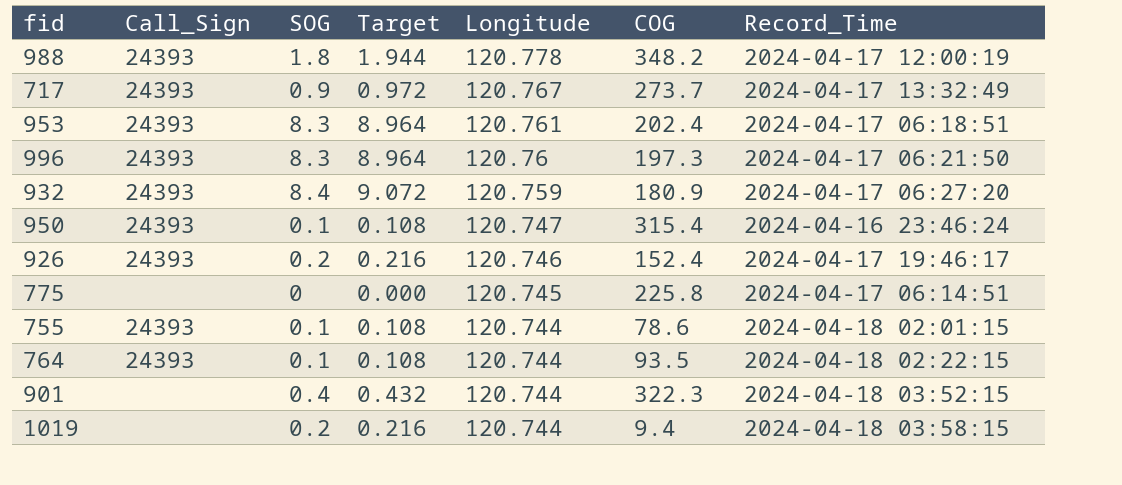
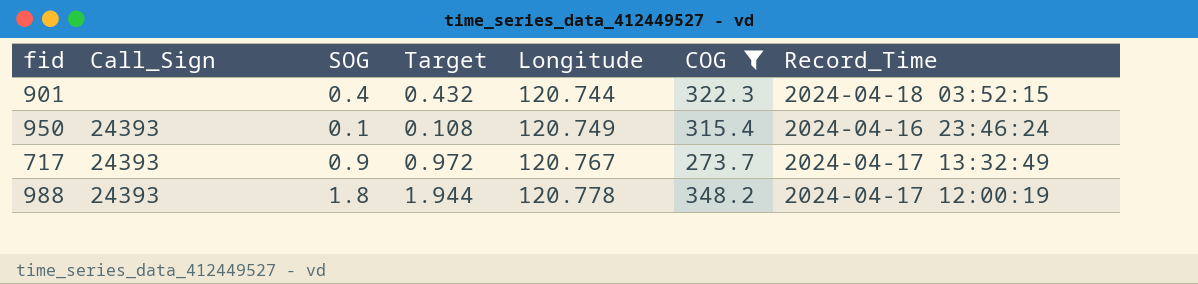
filter: none -> COG >= 273.7
row order: Longitude descending -> Longitude ascending
950 | Longitude: 120.747 -> 120.749

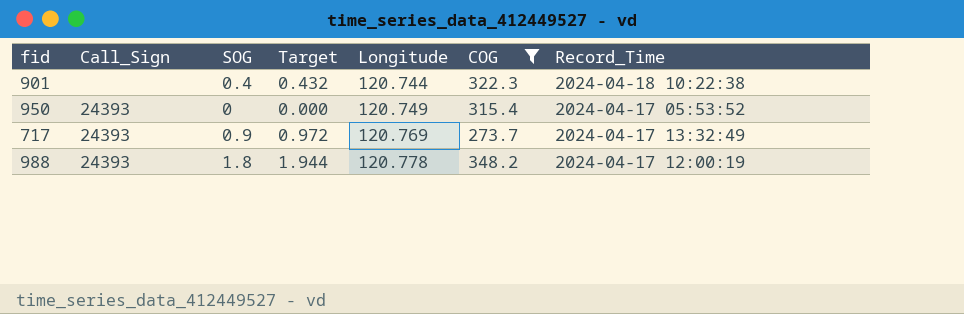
901 | Record_Time: 2024-04-18 03:52:15 -> 2024-04-18 10:22:38
950 | SOG: 0.1 -> 0
950 | Target: 0.108 -> 0.000
950 | Record_Time: 2024-04-16 23:46:24 -> 2024-04-17 05:53:52
717 | Longitude: 120.767 -> 120.769

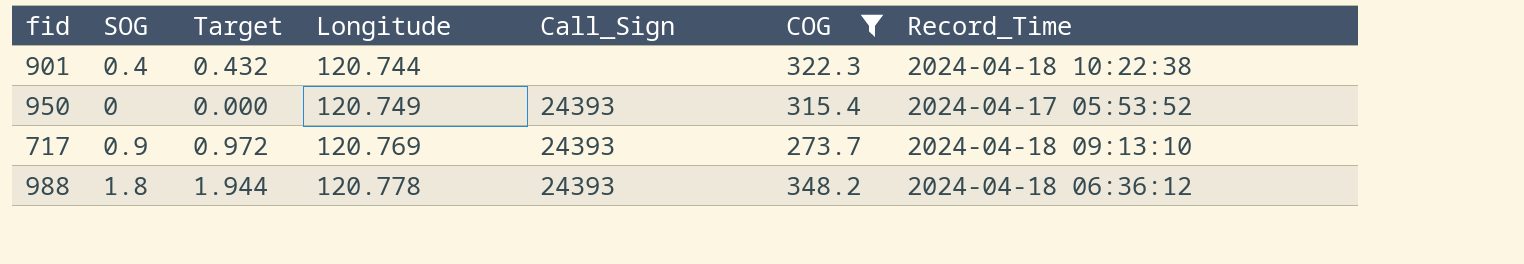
column Call_Sign | position: 2 -> 5
717 | Record_Time: 2024-04-17 13:32:49 -> 2024-04-18 09:13:10
988 | Record_Time: 2024-04-17 12:00:19 -> 2024-04-18 06:36:12

